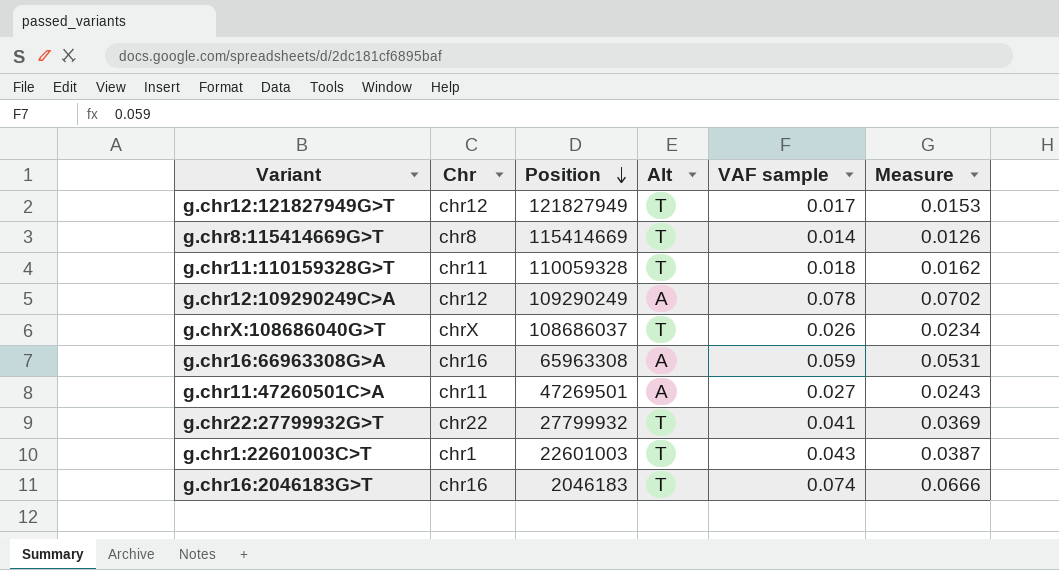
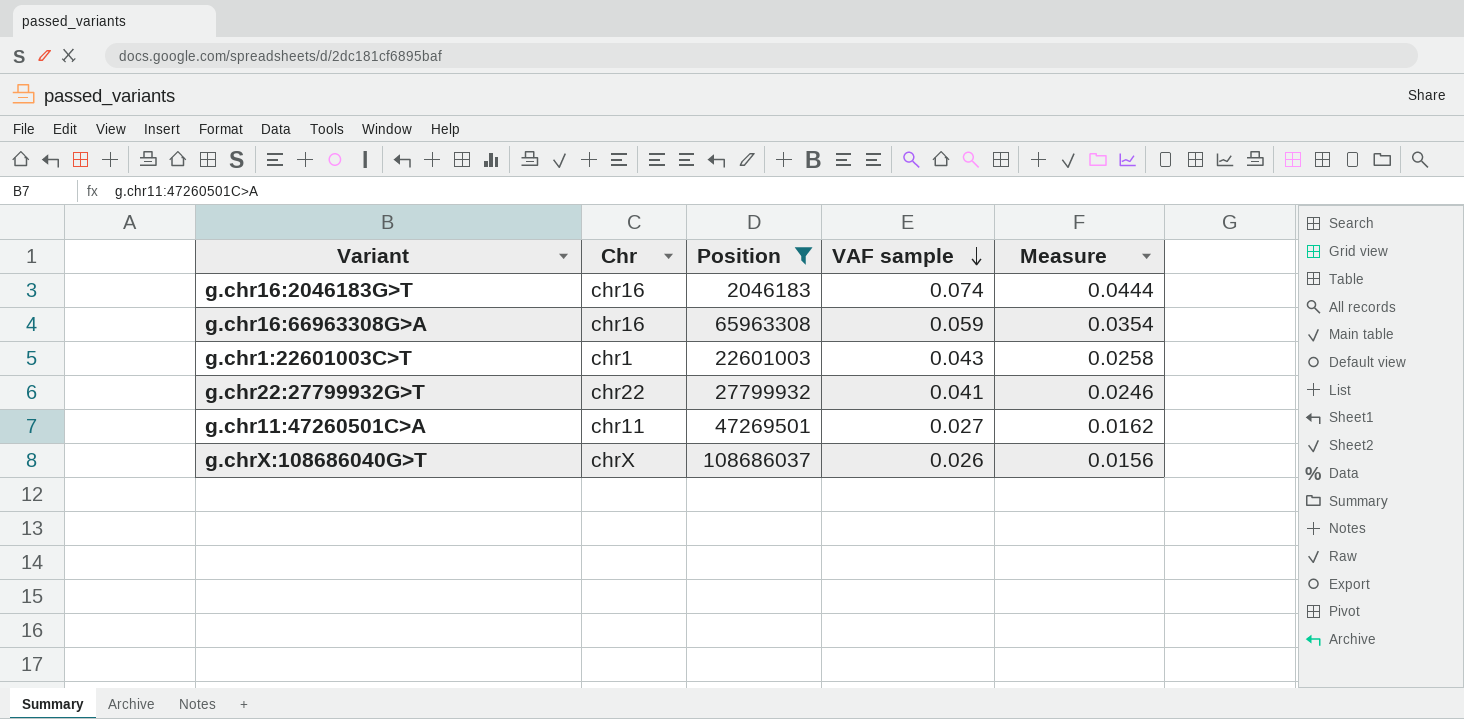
filter: none -> Position <= 108686037
row order: Position descending -> VAF sample descending
column Alt | position: 4 -> none
column Measure | formula: [VAF sample] * 0.9 -> [VAF sample] * 0.6

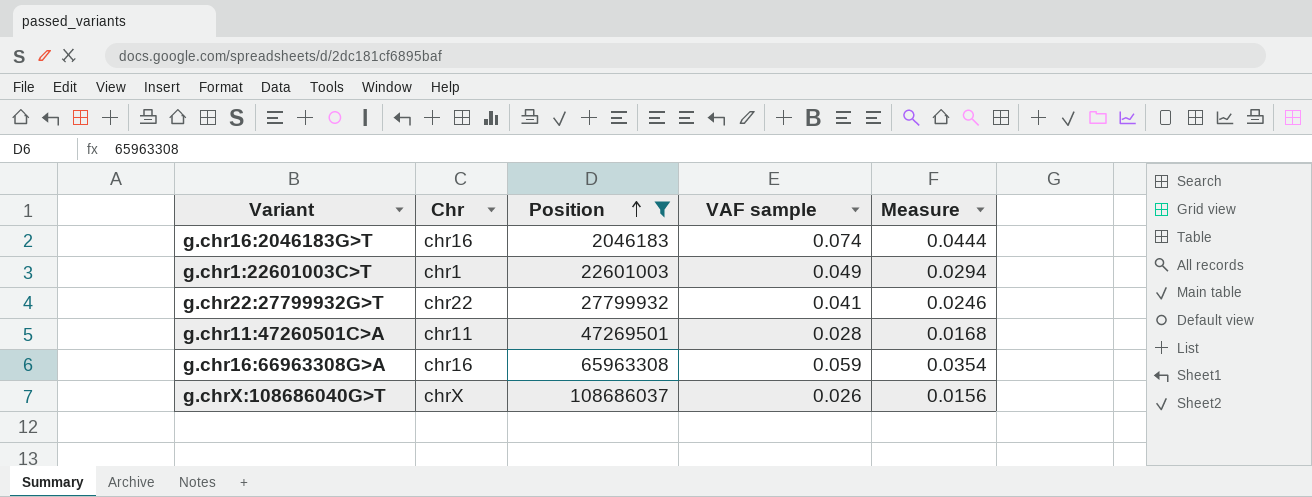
row order: VAF sample descending -> Position ascending
g.chr1:22601003C>T | VAF sample: 0.043 -> 0.049
g.chr1:22601003C>T | Measure: 0.0258 -> 0.0294
g.chr11:47260501C>A | VAF sample: 0.027 -> 0.028
g.chr11:47260501C>A | Measure: 0.0162 -> 0.0168

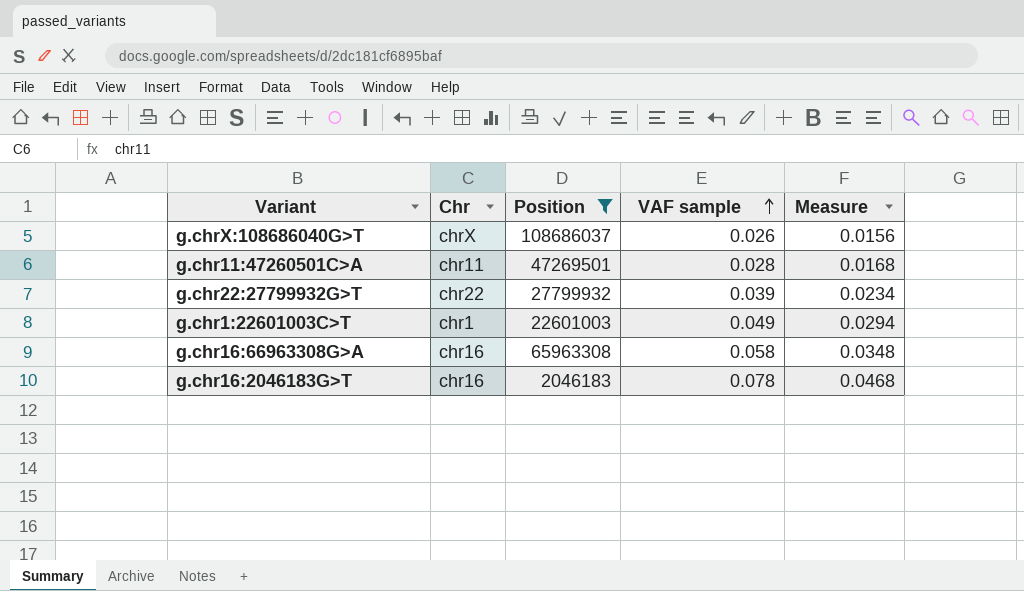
row order: Position ascending -> VAF sample ascending
g.chr22:27799932G>T | VAF sample: 0.041 -> 0.039
g.chr22:27799932G>T | Measure: 0.0246 -> 0.0234
g.chr16:66963308G>A | VAF sample: 0.059 -> 0.058
g.chr16:66963308G>A | Measure: 0.0354 -> 0.0348
g.chr16:2046183G>T | VAF sample: 0.074 -> 0.078
g.chr16:2046183G>T | Measure: 0.0444 -> 0.0468

